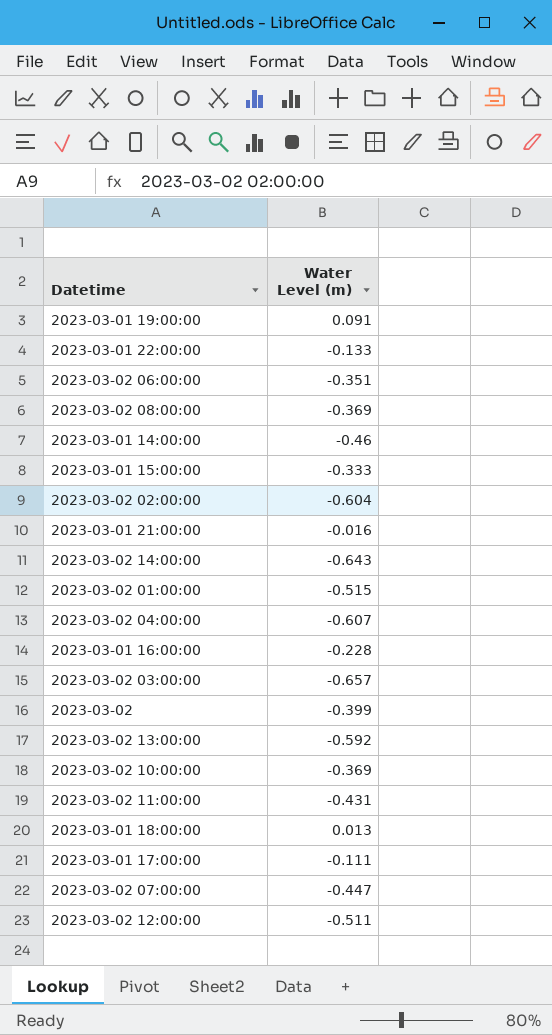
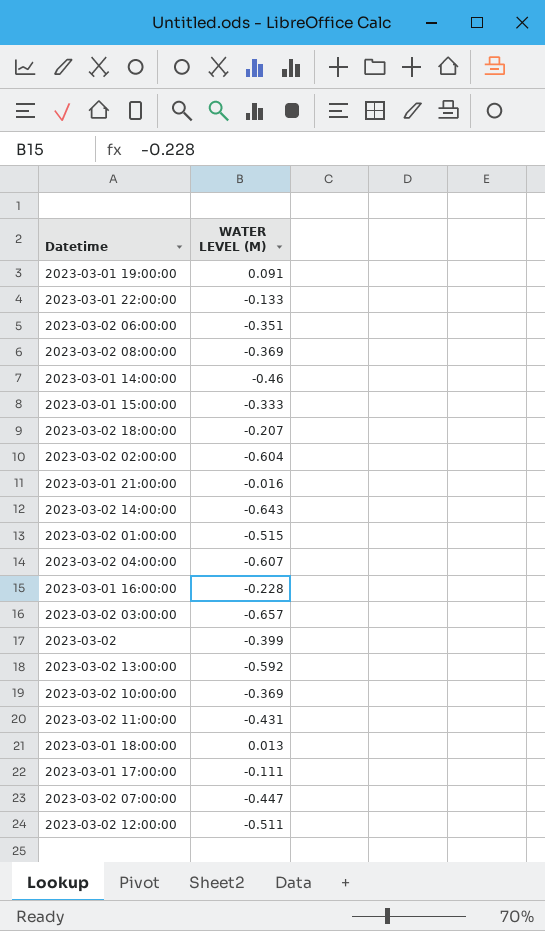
column name: Water Level (m) -> WATER LEVEL (M)
row 2023-03-02 18:00:00: none -> -0.207

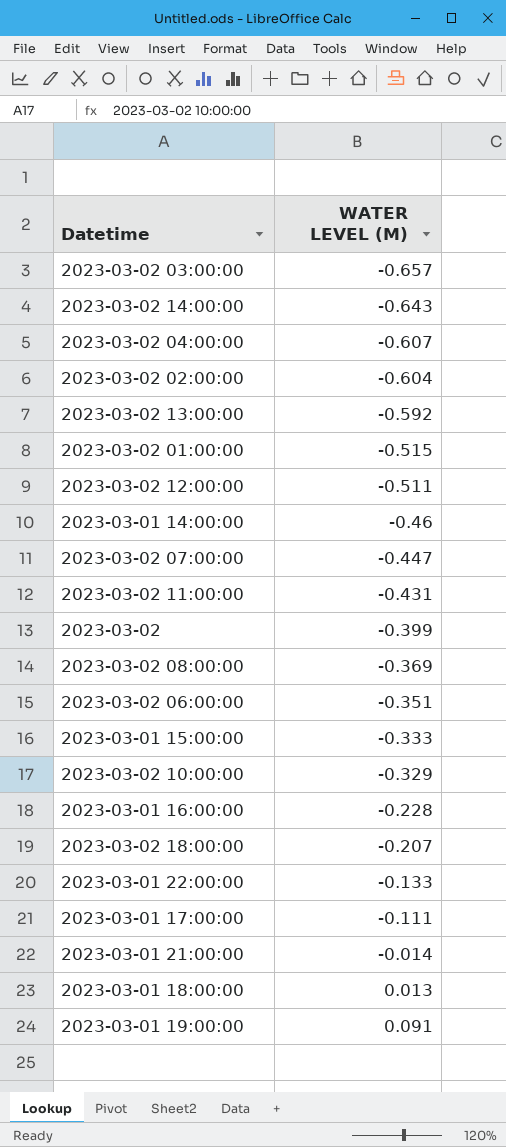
row order: none -> WATER LEVEL (M) ascending
2023-03-02 10:00:00 | WATER LEVEL (M): -0.369 -> -0.329
2023-03-01 21:00:00 | WATER LEVEL (M): -0.016 -> -0.014

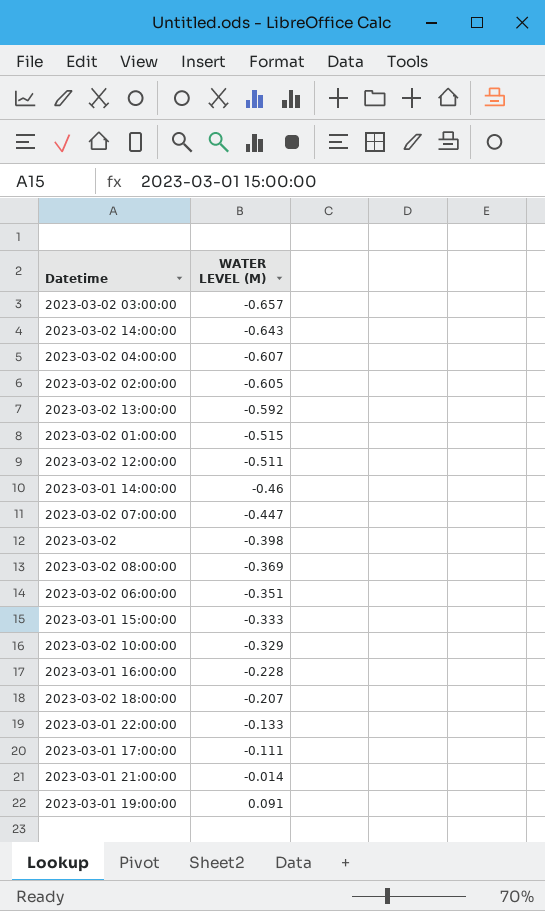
row 2023-03-02 11:00:00: -0.431 -> none
row 2023-03-01 18:00:00: 0.013 -> none
2023-03-02 02:00:00 | WATER LEVEL (M): -0.604 -> -0.605
2023-03-02 | WATER LEVEL (M): -0.399 -> -0.398

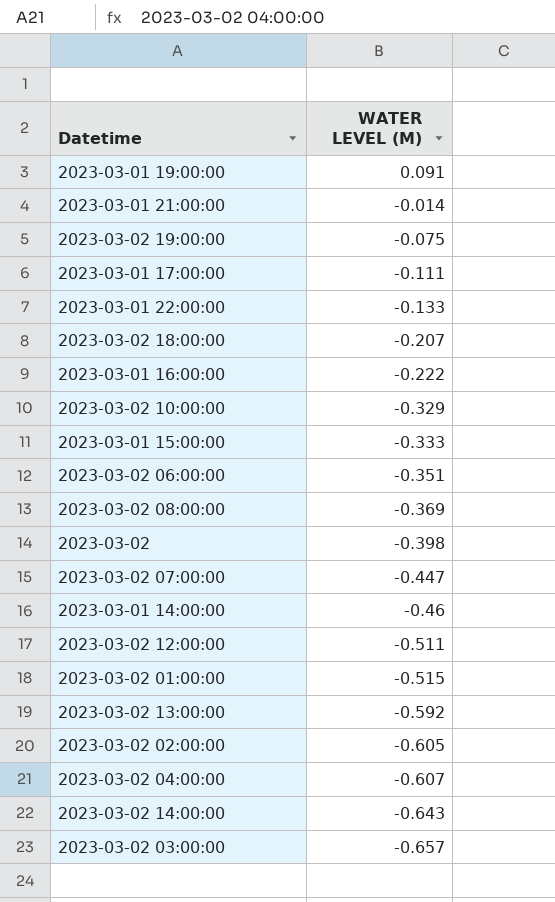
row order: WATER LEVEL (M) ascending -> WATER LEVEL (M) descending
row 2023-03-02 19:00:00: none -> -0.075
2023-03-01 16:00:00 | WATER LEVEL (M): -0.228 -> -0.222

